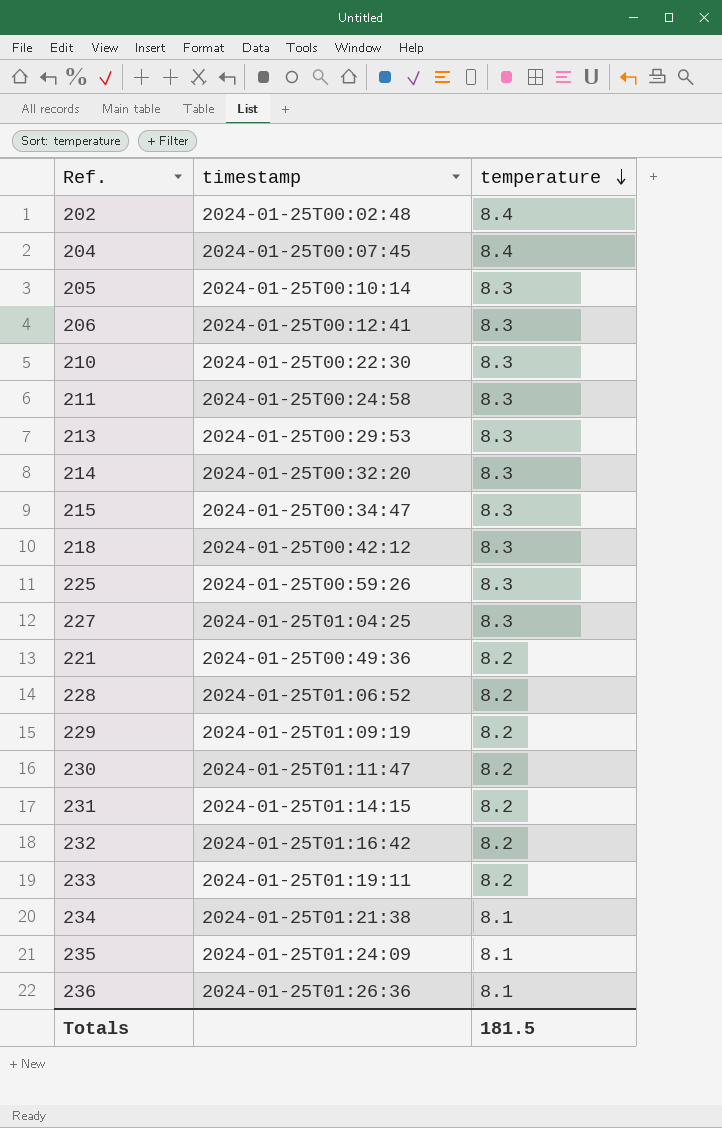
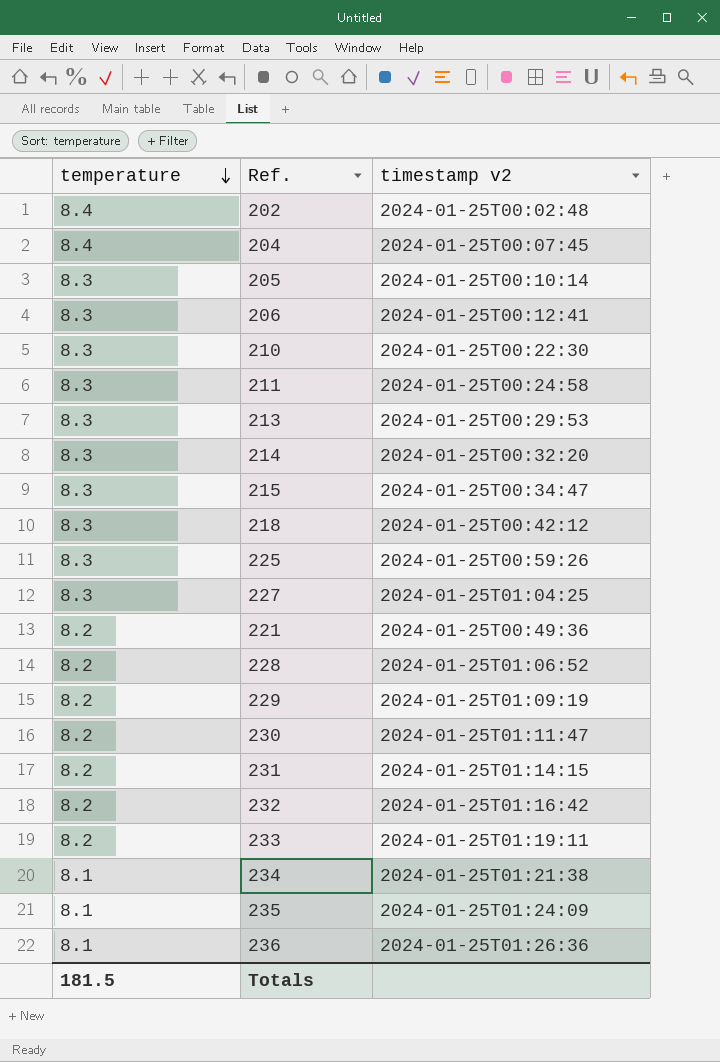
column temperature | position: 3 -> 1
column name: timestamp -> timestamp v2

